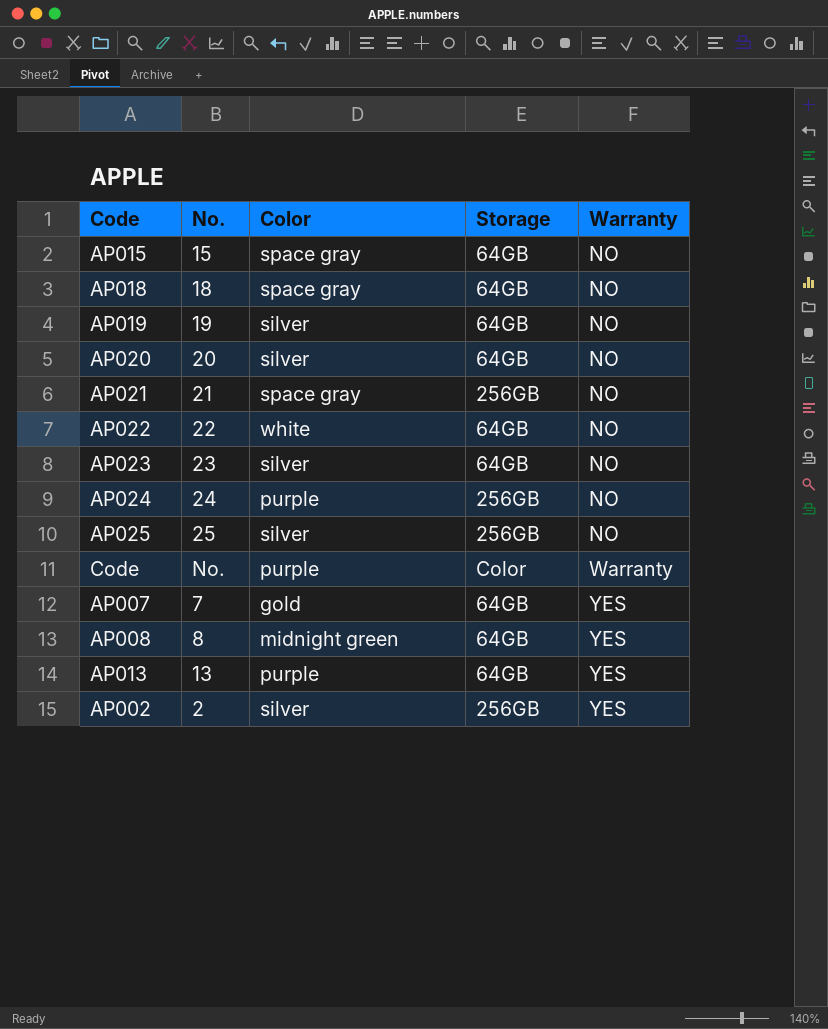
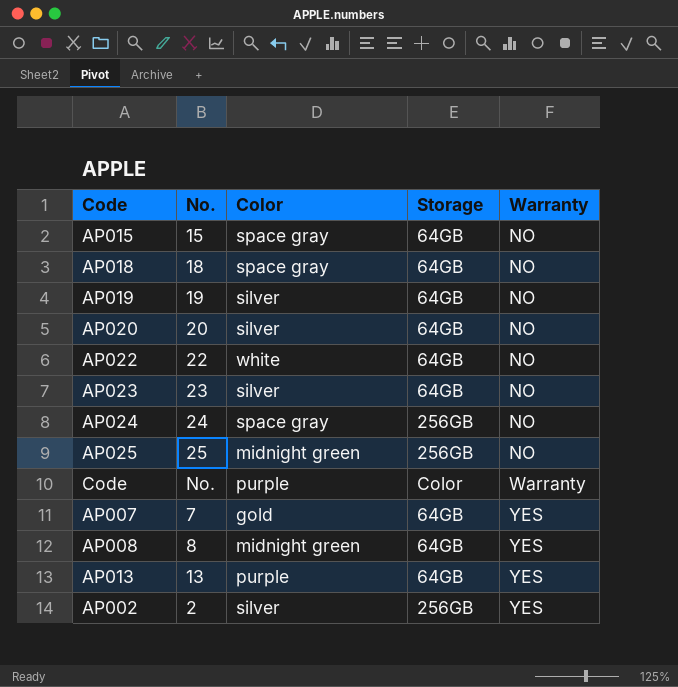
row AP021: 21 | space gray | 256GB | NO -> none
AP024 | Color: purple -> space gray
AP025 | Color: silver -> midnight green

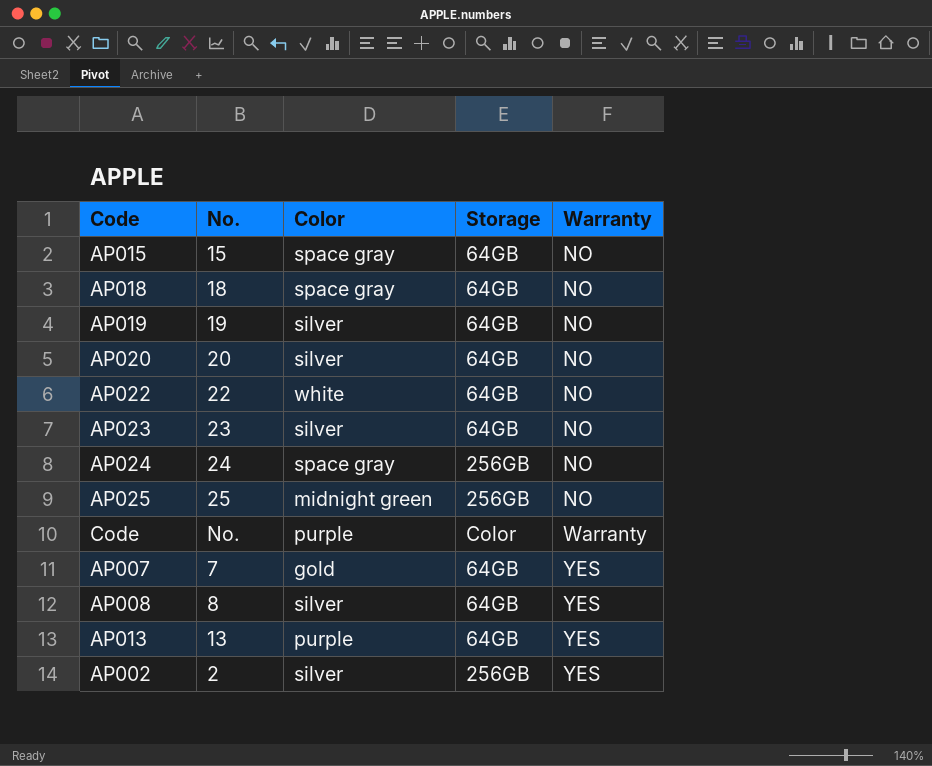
AP008 | Color: midnight green -> silver

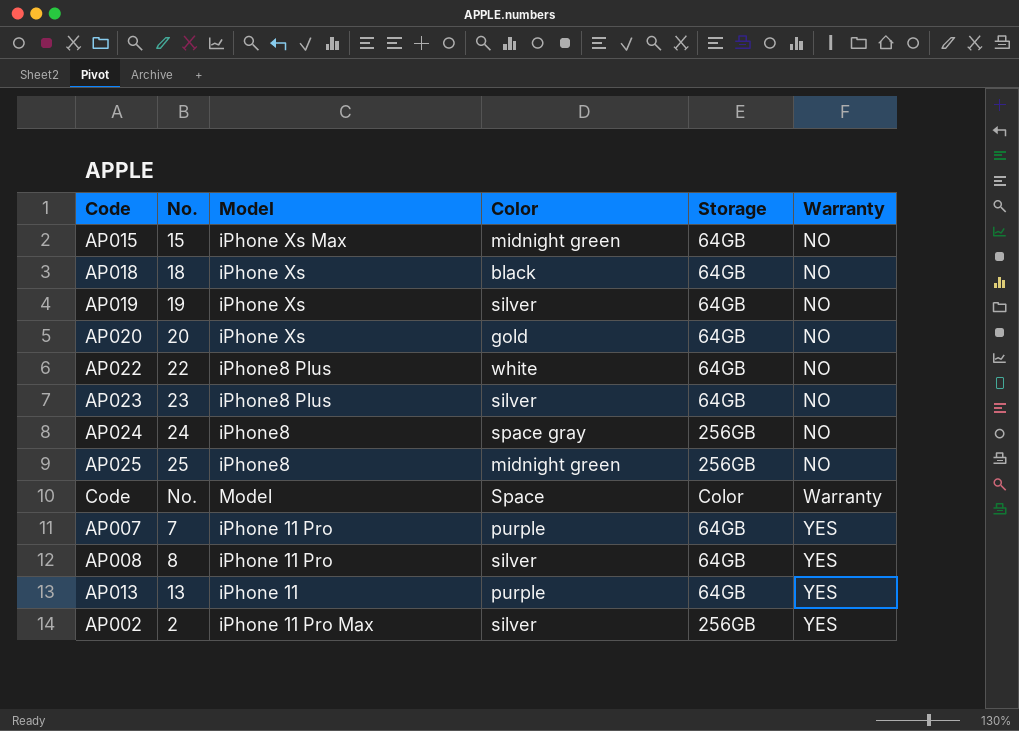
column Model | position: none -> 3
AP015 | Color: space gray -> midnight green
AP018 | Color: space gray -> black
AP020 | Color: silver -> gold
Code | Color: purple -> Space
AP007 | Color: gold -> purple

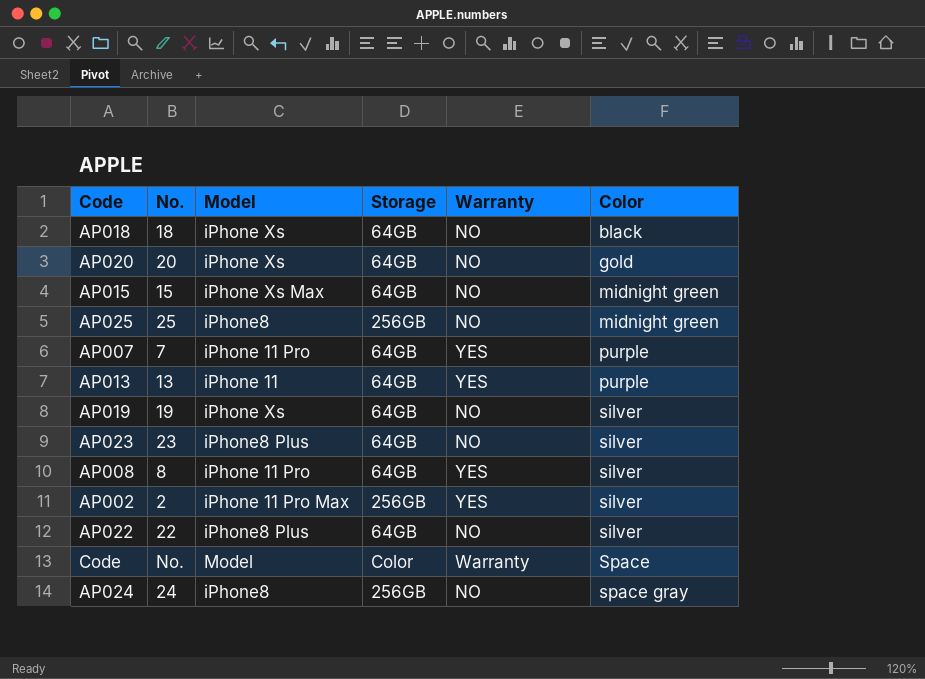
row order: Warranty ascending -> Color ascending
column Color | position: 4 -> 6
AP022 | Color: white -> silver

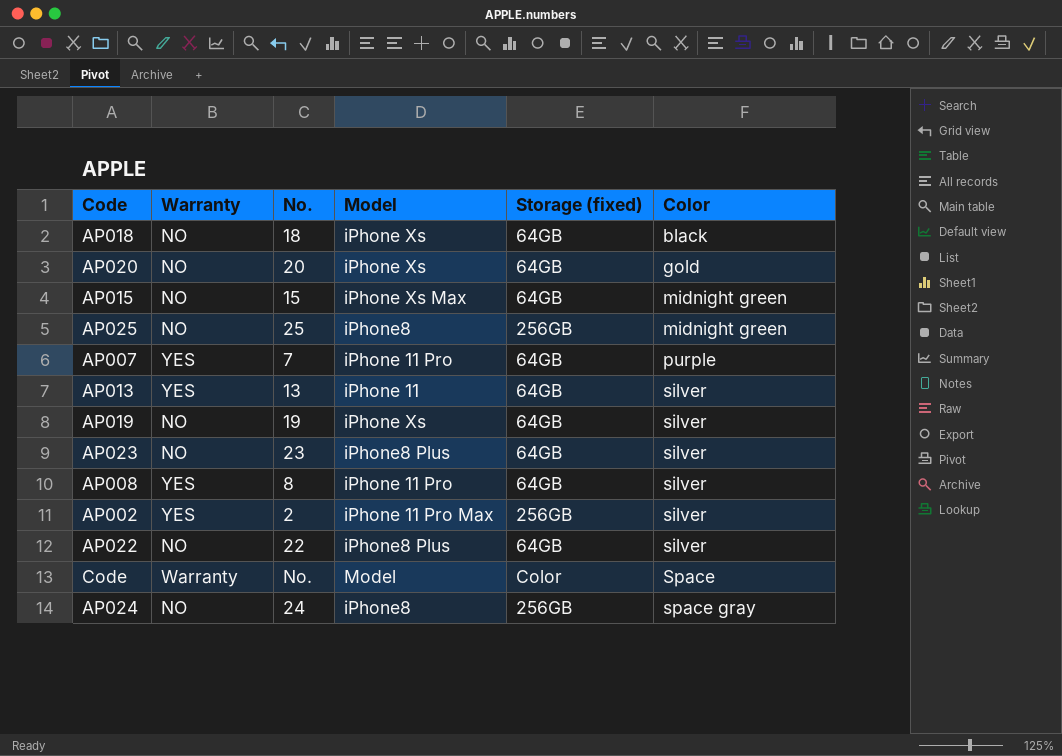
column Warranty | position: 5 -> 2
column name: Storage -> Storage (fixed)
AP013 | Color: purple -> silver

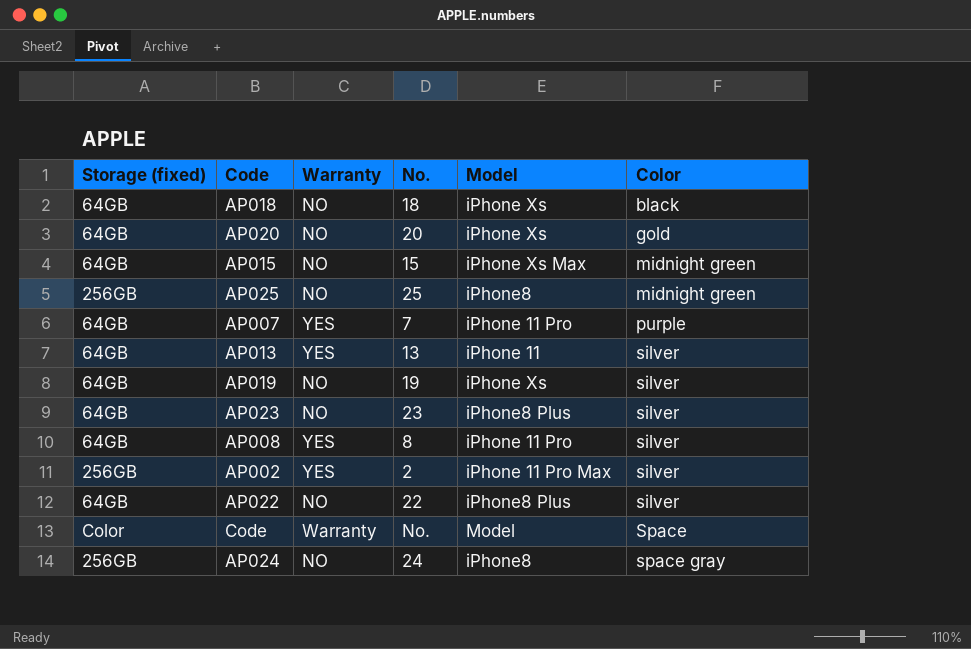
column Storage (fixed) | position: 5 -> 1

